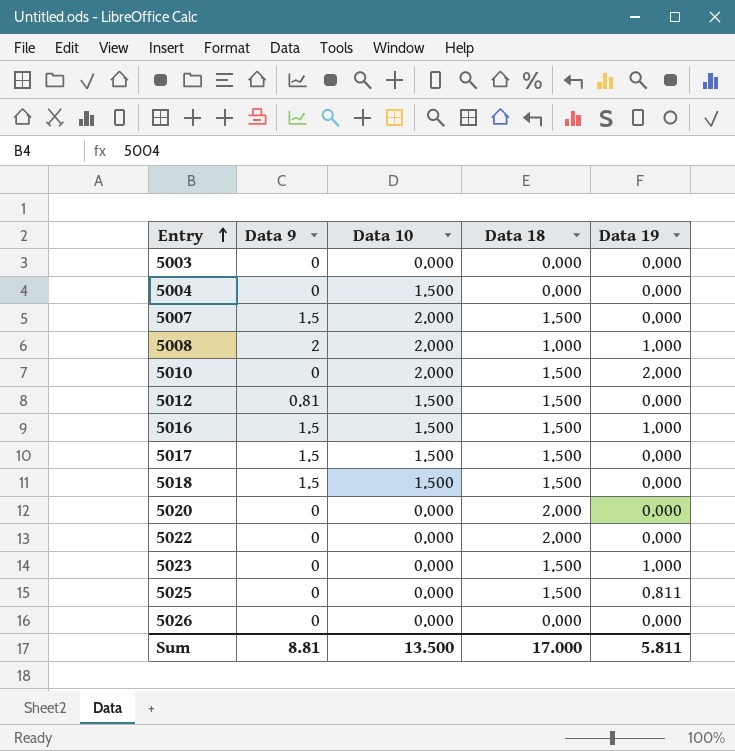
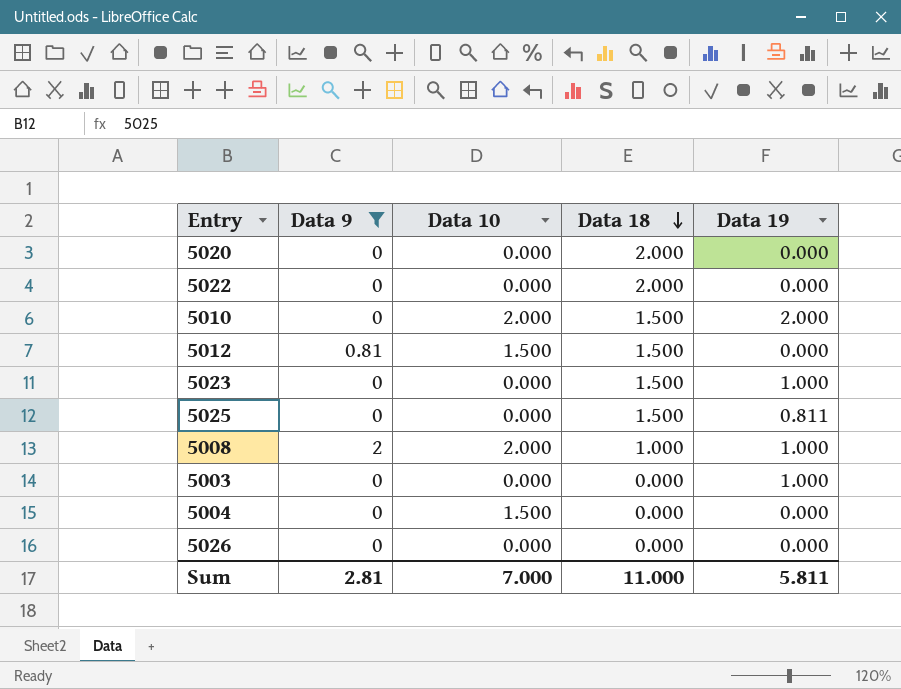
filter: none -> Data 9 != 1.5
row order: Entry ascending -> Data 18 descending
5003 | Data 19: 0.000 -> 1.000
Sum | Data 9: 8.81 -> 2.81
Sum | Data 10: 13.500 -> 7.000
Sum | Data 18: 17.000 -> 11.000

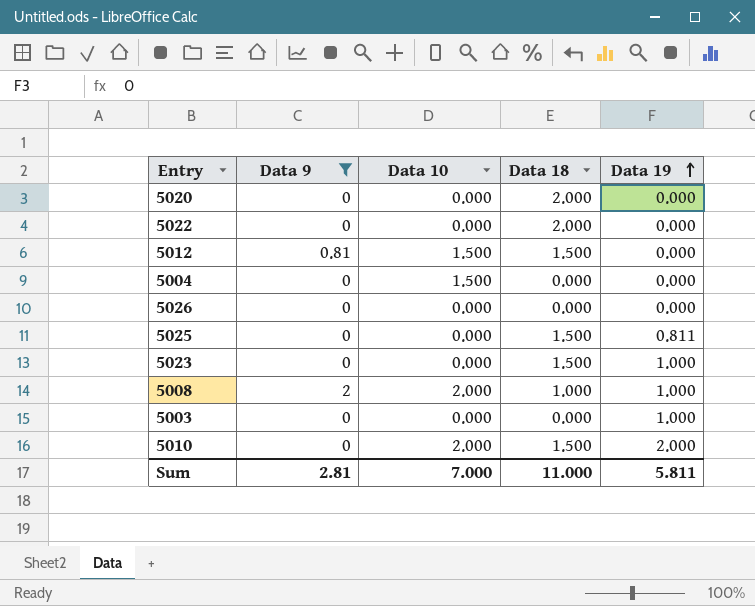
row order: Data 18 descending -> Data 19 ascending

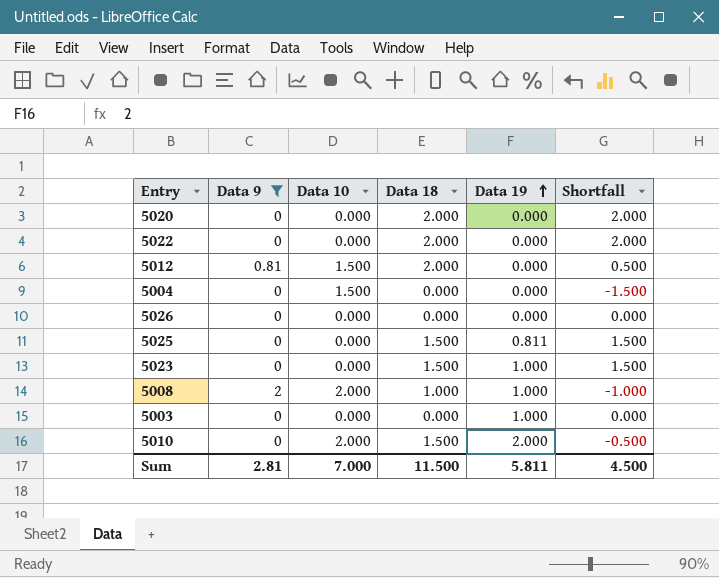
column Shortfall | formula: none -> [Data 18] - [Data 10]
5012 | Data 18: 1.500 -> 2.000
Sum | Data 18: 11.000 -> 11.500

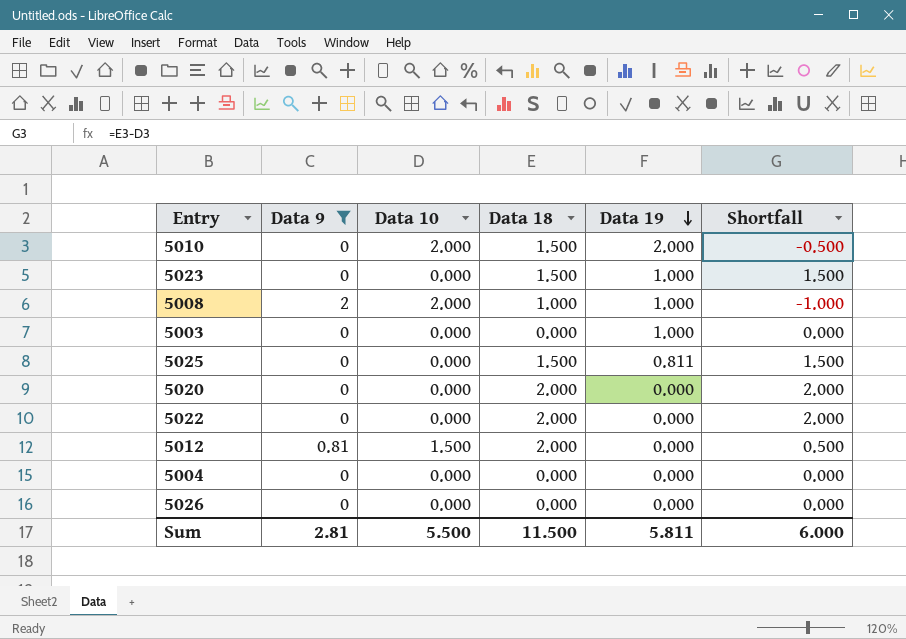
row order: Data 19 ascending -> Data 19 descending
5004 | Data 10: 1.500 -> 0.000
5004 | Shortfall: -1.500 -> 0.000
Sum | Data 10: 7.000 -> 5.500
Sum | Shortfall: 4.500 -> 6.000

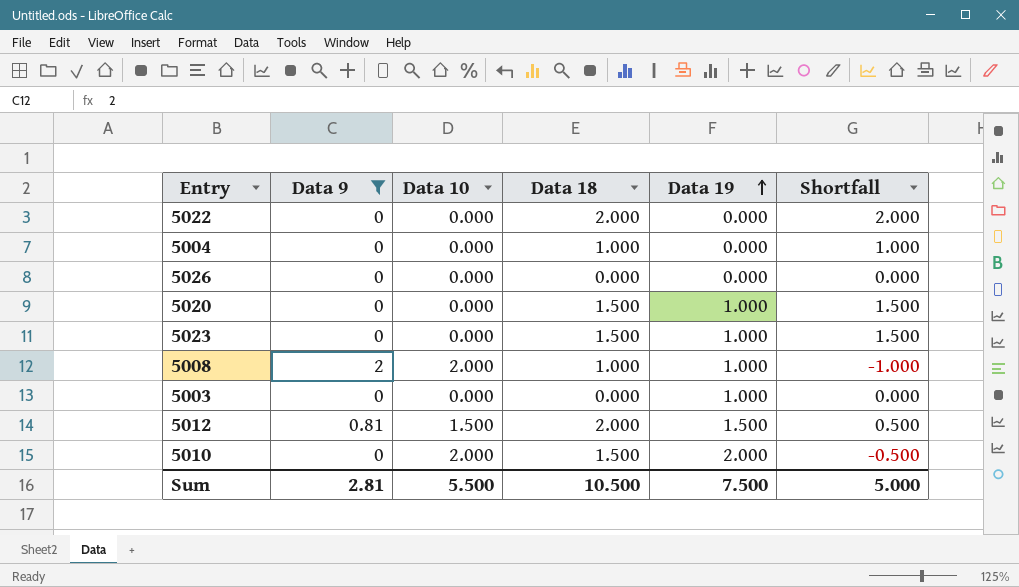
row order: Data 19 descending -> Data 19 ascending
row 5025: 0 | 0.000 | 1.500 | 0.811 | 1.500 -> none
5004 | Data 18: 0.000 -> 1.000
5004 | Shortfall: 0.000 -> 1.000
5020 | Data 18: 2.000 -> 1.500
5020 | Data 19: 0.000 -> 1.000
5020 | Shortfall: 2.000 -> 1.500
5012 | Data 19: 0.000 -> 1.500
Sum | Data 18: 11.500 -> 10.500
Sum | Data 19: 5.811 -> 7.500
Sum | Shortfall: 6.000 -> 5.000

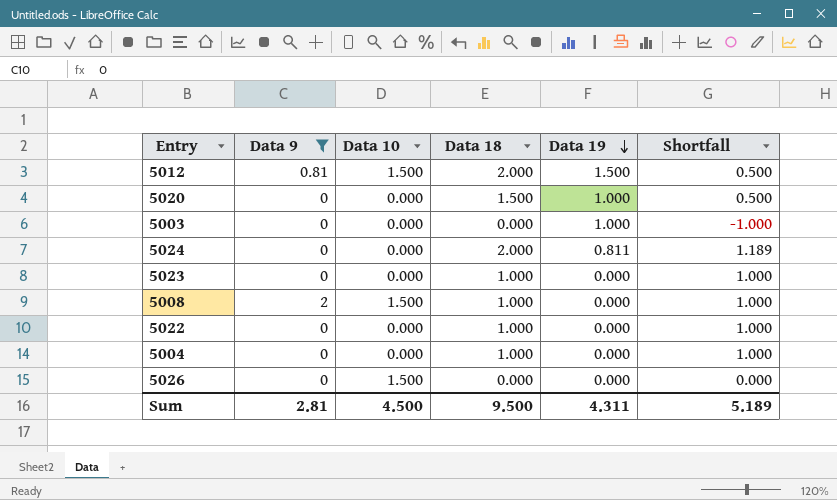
row order: Data 19 ascending -> Data 19 descending
column Shortfall | formula: [Data 18] - [Data 10] -> [Data 18] - [Data 19]
row 5010: 0 | 2.000 | 1.500 | 2.000 | -0.500 -> none
row 5024: none -> 0 | 0.000 | 2.000 | 0.811 | 1.189
5023 | Data 18: 1.500 -> 1.000
5023 | Data 19: 1.000 -> 0.000
5008 | Data 10: 2.000 -> 1.500
5008 | Data 19: 1.000 -> 0.000
5022 | Data 18: 2.000 -> 1.000
5026 | Data 10: 0.000 -> 1.500
Sum | Data 10: 5.500 -> 4.500
Sum | Data 18: 10.500 -> 9.500
Sum | Data 19: 7.500 -> 4.311
Sum | Shortfall: 5.000 -> 5.189

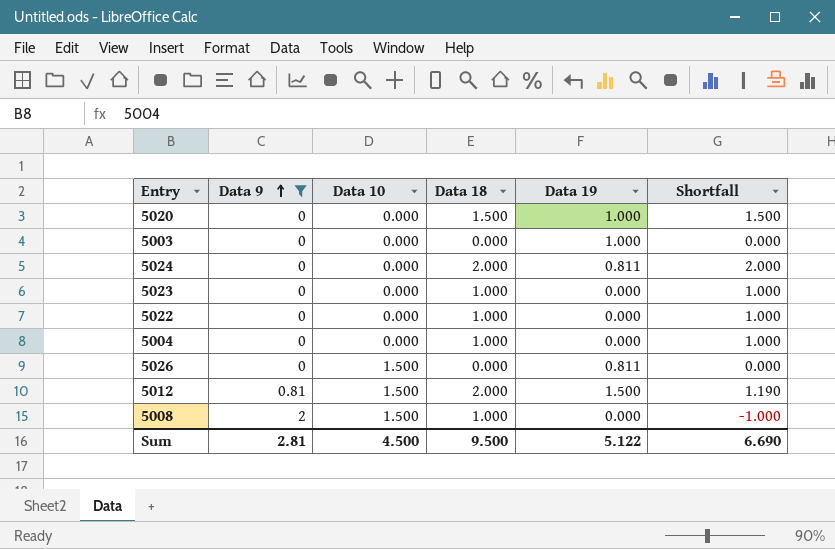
row order: Data 19 descending -> Data 9 ascending
column Shortfall | formula: [Data 18] - [Data 19] -> [Data 18] - [Data 9]
5026 | Data 19: 0.000 -> 0.811
Sum | Data 19: 4.311 -> 5.122
Sum | Shortfall: 5.189 -> 6.690

